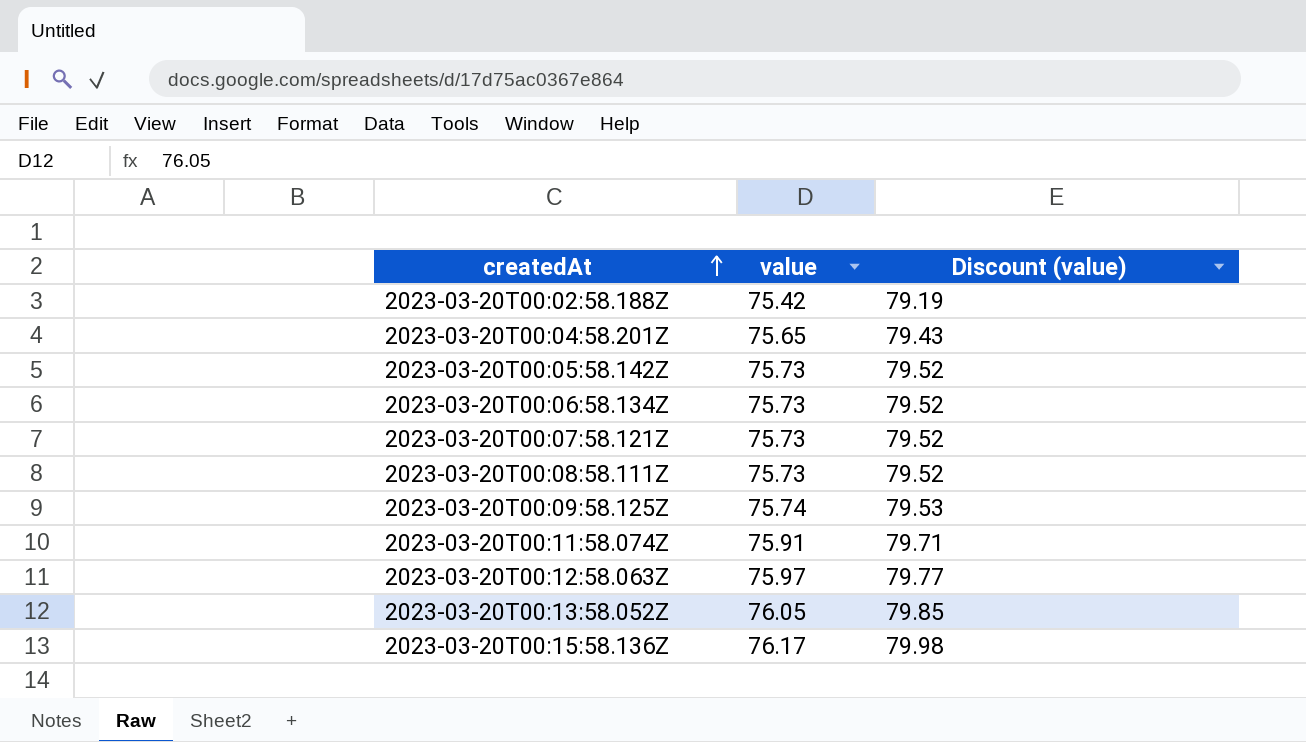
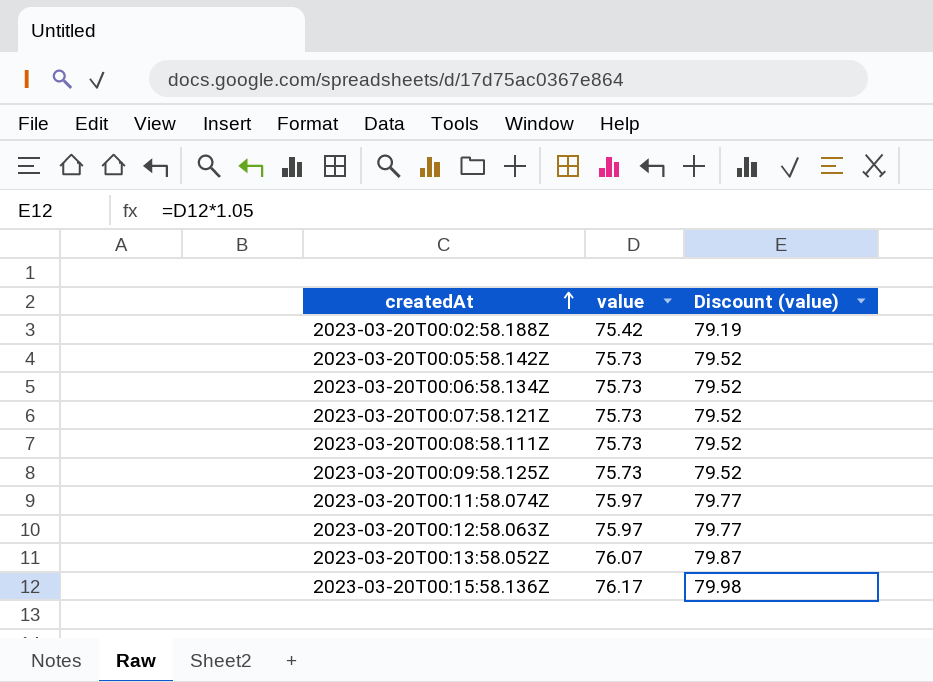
row 2023-03-20T00:04:58.201Z: 75.65 | 79.43 -> none
2023-03-20T00:09:58.125Z | value: 75.74 -> 75.73
2023-03-20T00:09:58.125Z | Discount (value): 79.53 -> 79.52
2023-03-20T00:11:58.074Z | value: 75.91 -> 75.97
2023-03-20T00:11:58.074Z | Discount (value): 79.71 -> 79.77
2023-03-20T00:13:58.052Z | value: 76.05 -> 76.07
2023-03-20T00:13:58.052Z | Discount (value): 79.85 -> 79.87

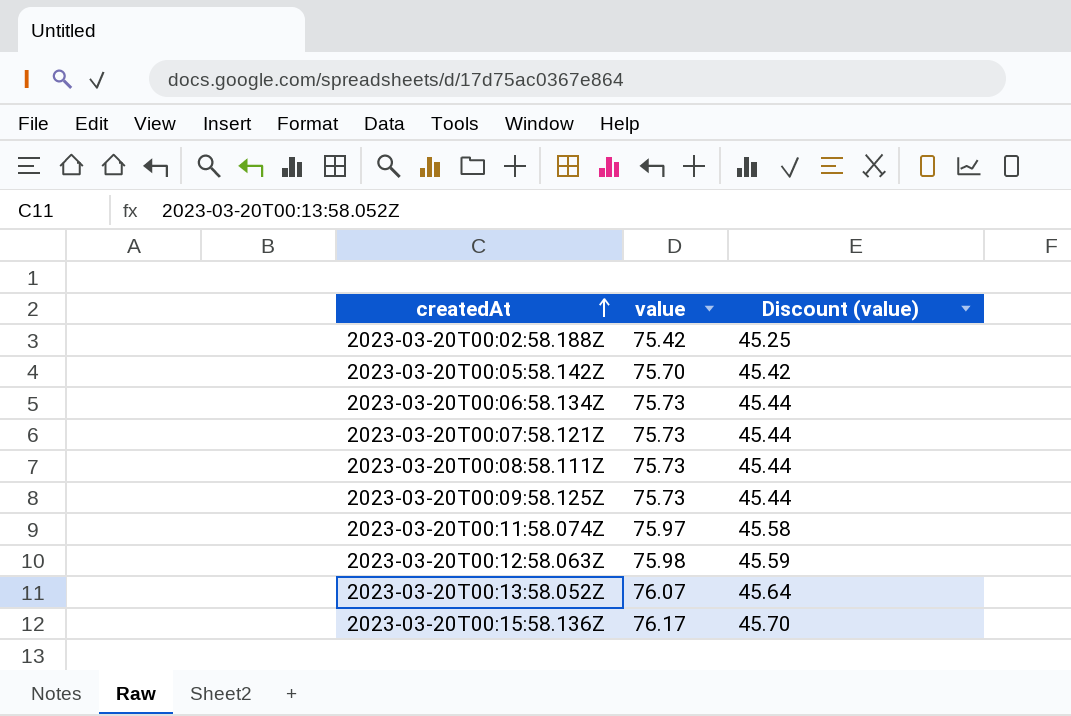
column Discount (value) | formula: [value] * 1.05 -> [value] * 0.6
2023-03-20T00:05:58.142Z | value: 75.73 -> 75.70
2023-03-20T00:12:58.063Z | value: 75.97 -> 75.98

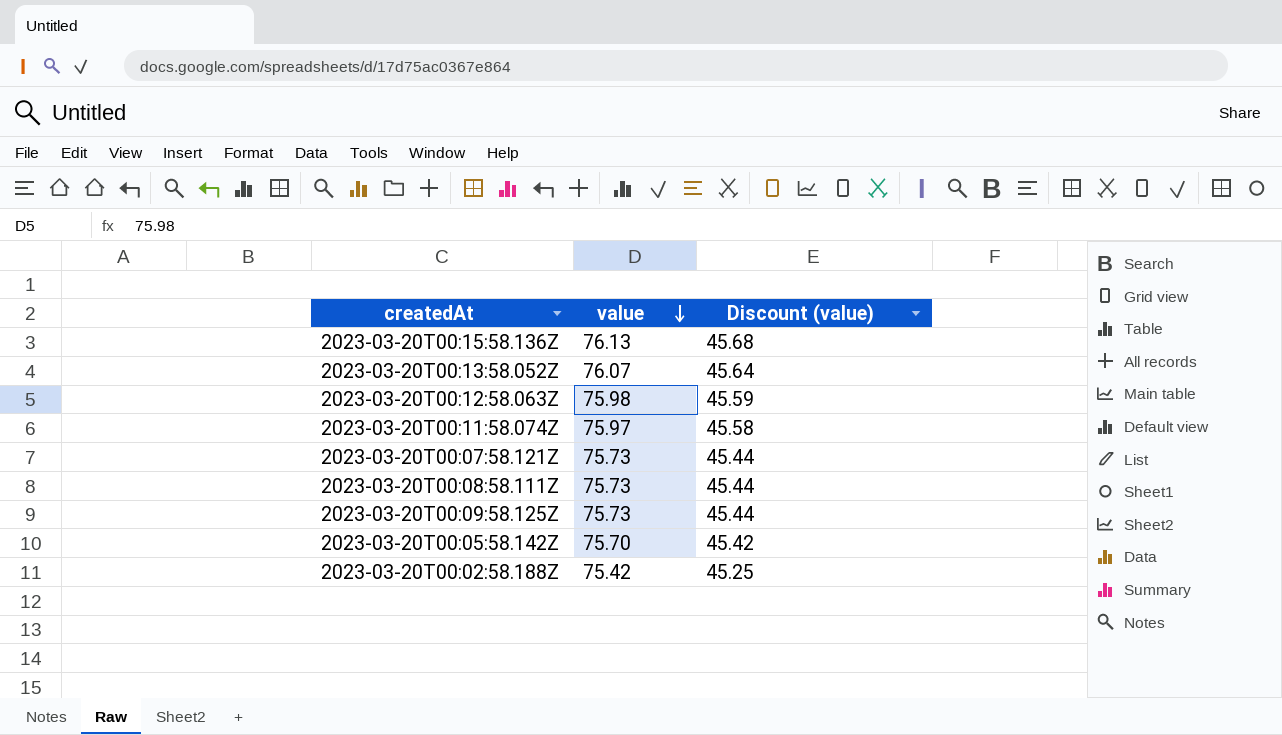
row order: createdAt ascending -> value descending
row 2023-03-20T00:06:58.134Z: 75.73 | 45.44 -> none
2023-03-20T00:15:58.136Z | value: 76.17 -> 76.13
2023-03-20T00:15:58.136Z | Discount (value): 45.70 -> 45.68

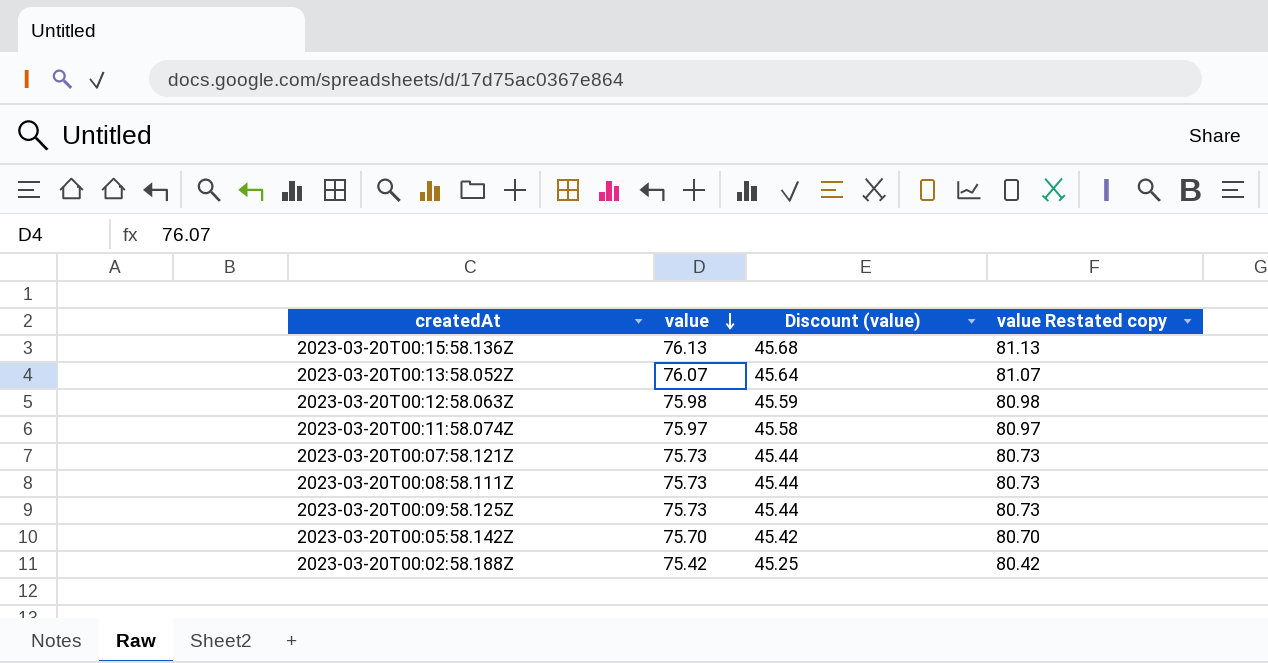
column value Restated copy | formula: none -> [value] + 5

